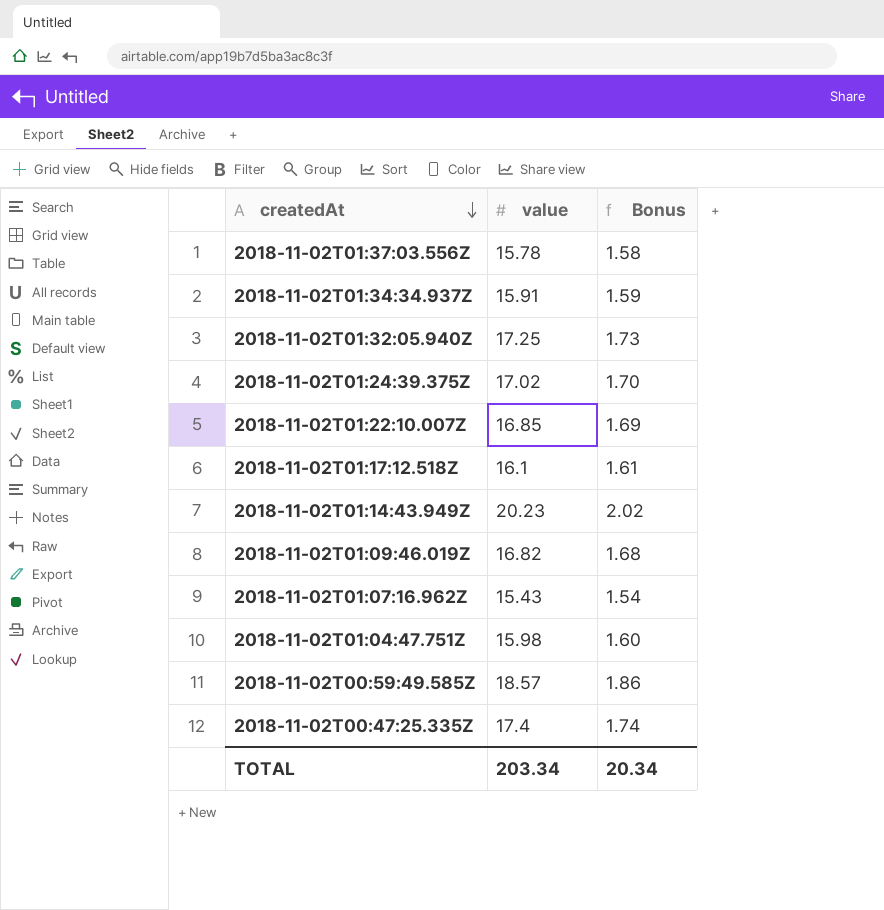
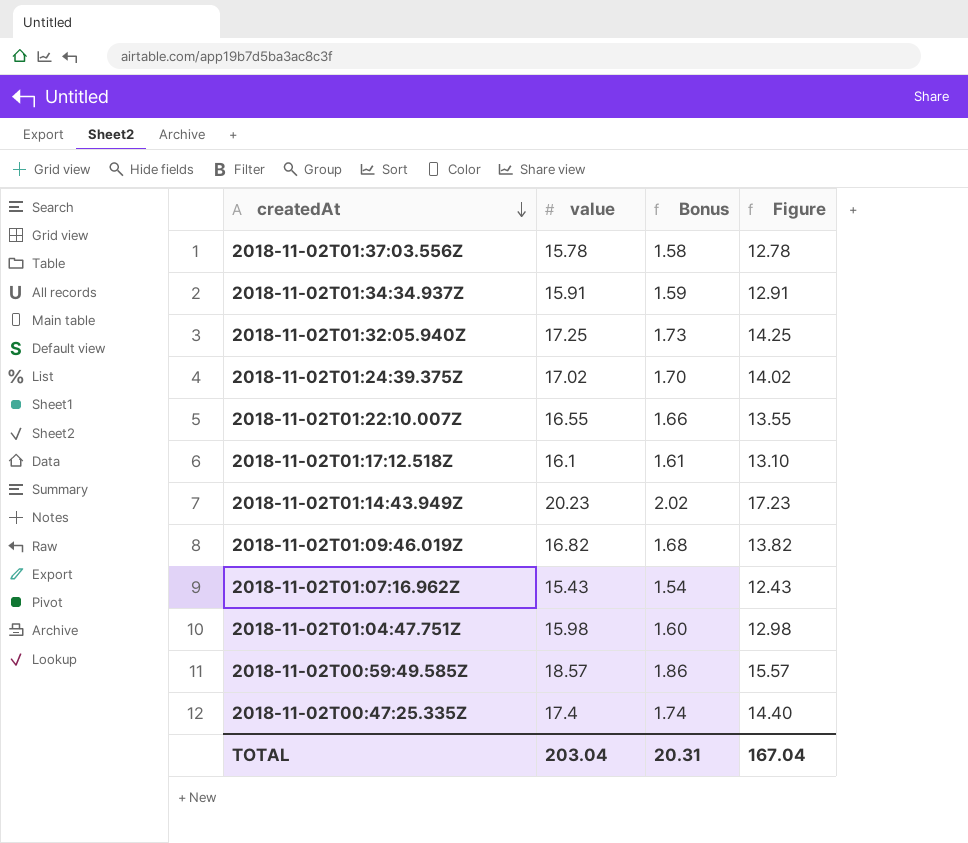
column Figure | formula: none -> [value] - 3
2018-11-02T01:22:10.007Z | value: 16.85 -> 16.55
2018-11-02T01:22:10.007Z | Bonus: 1.69 -> 1.66
TOTAL | value: 203.34 -> 203.04
TOTAL | Bonus: 20.34 -> 20.31

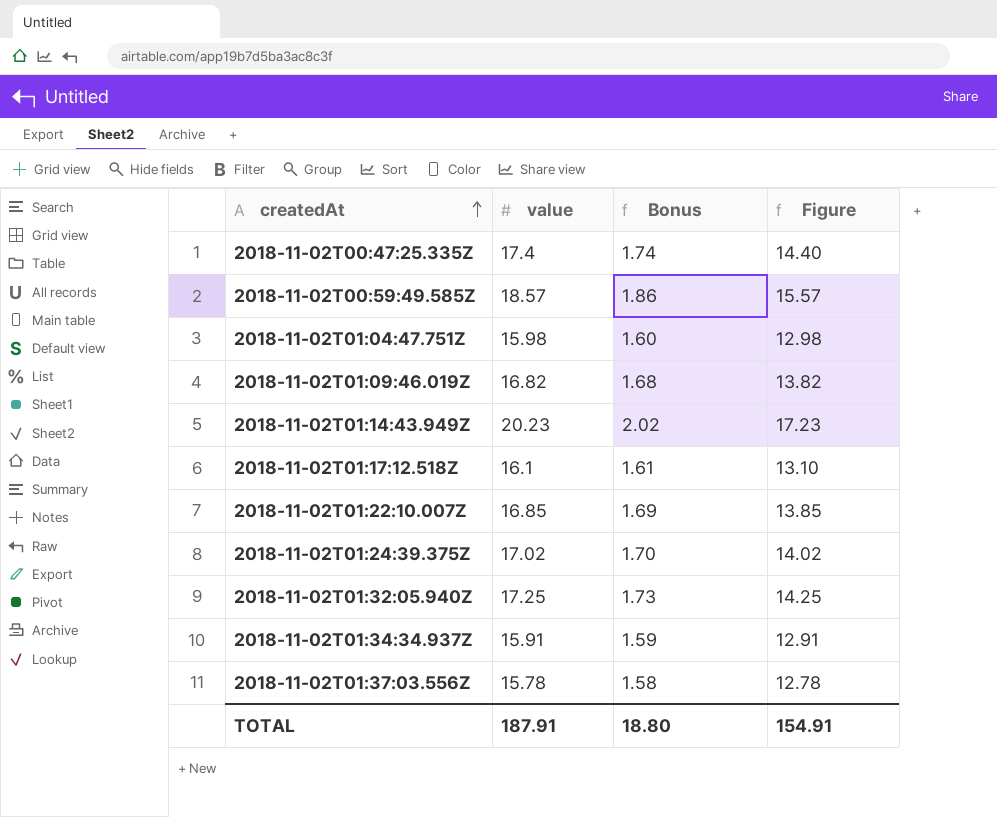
row order: createdAt descending -> createdAt ascending
row 2018-11-02T01:07:16.962Z: 15.43 | 1.54 | 12.43 -> none
2018-11-02T01:22:10.007Z | value: 16.55 -> 16.85
2018-11-02T01:22:10.007Z | Bonus: 1.66 -> 1.69
2018-11-02T01:22:10.007Z | Figure: 13.55 -> 13.85
TOTAL | value: 203.04 -> 187.91
TOTAL | Bonus: 20.31 -> 18.80
TOTAL | Figure: 167.04 -> 154.91

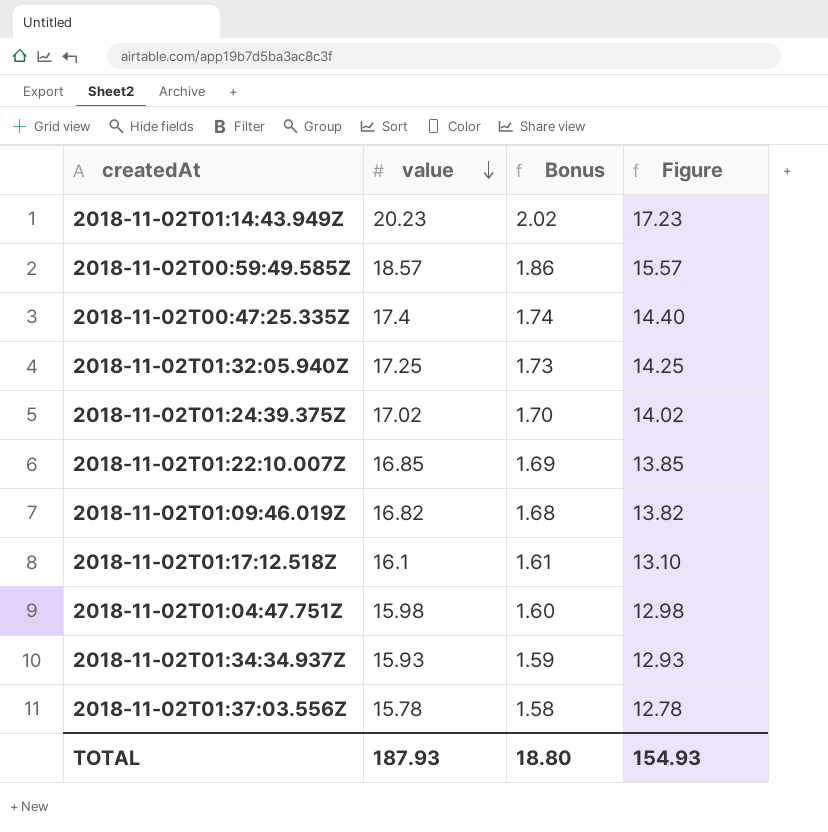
row order: createdAt ascending -> value descending
2018-11-02T01:34:34.937Z | value: 15.91 -> 15.93
2018-11-02T01:34:34.937Z | Figure: 12.91 -> 12.93
TOTAL | value: 187.91 -> 187.93
TOTAL | Figure: 154.91 -> 154.93

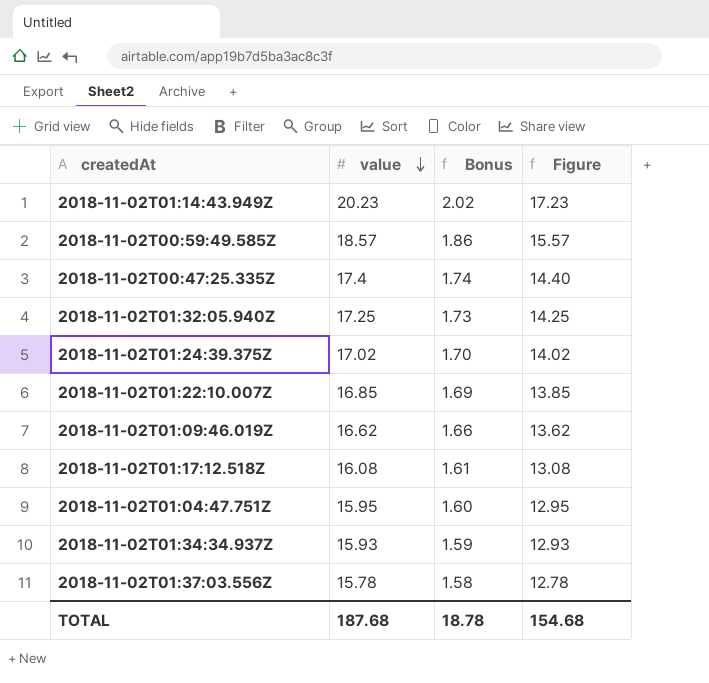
2018-11-02T01:09:46.019Z | value: 16.82 -> 16.62
2018-11-02T01:09:46.019Z | Bonus: 1.68 -> 1.66
2018-11-02T01:09:46.019Z | Figure: 13.82 -> 13.62
2018-11-02T01:17:12.518Z | value: 16.1 -> 16.08
2018-11-02T01:17:12.518Z | Figure: 13.10 -> 13.08
2018-11-02T01:04:47.751Z | value: 15.98 -> 15.95
2018-11-02T01:04:47.751Z | Figure: 12.98 -> 12.95
TOTAL | value: 187.93 -> 187.68
TOTAL | Bonus: 18.80 -> 18.78
TOTAL | Figure: 154.93 -> 154.68

